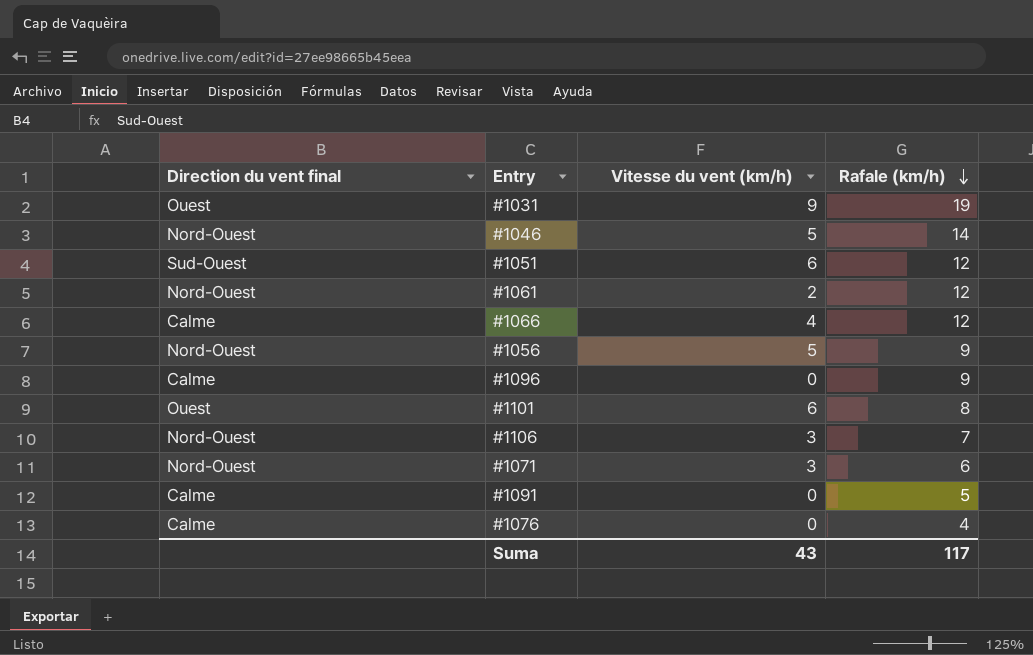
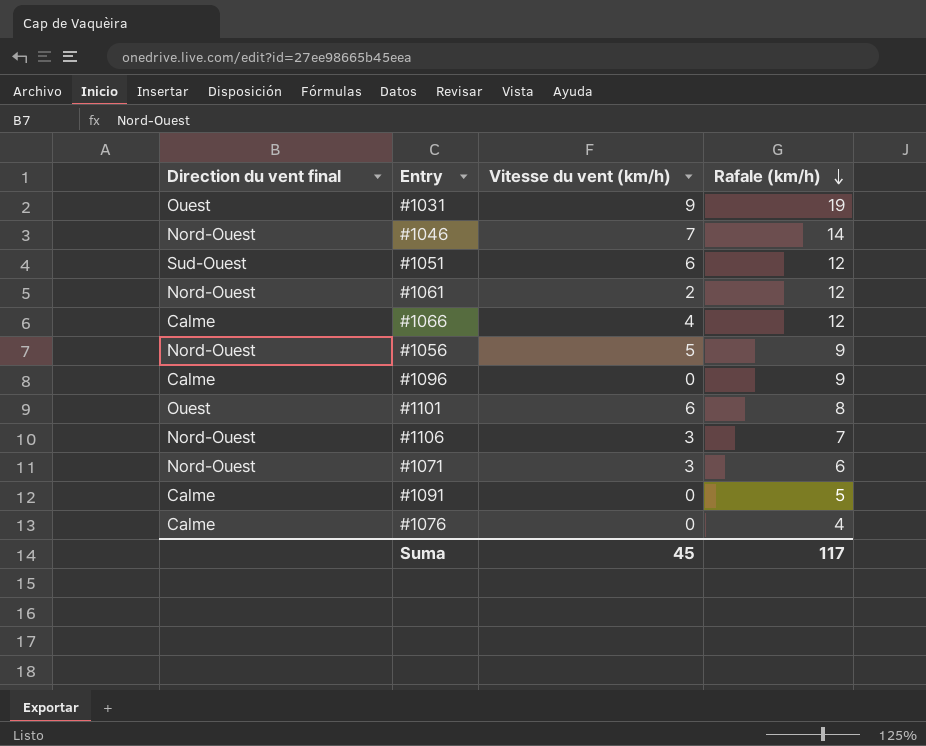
#1046 | Vitesse du vent (km/h): 5 -> 7
Suma | Vitesse du vent (km/h): 43 -> 45

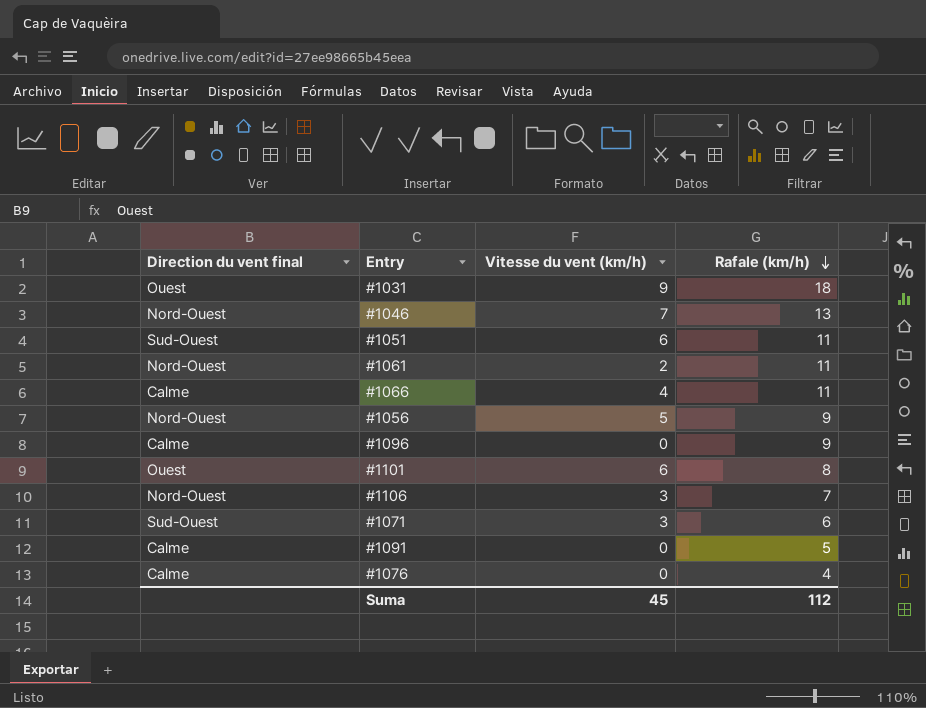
#1031 | Rafale (km/h): 19 -> 18
#1046 | Rafale (km/h): 14 -> 13
#1051 | Rafale (km/h): 12 -> 11
#1061 | Rafale (km/h): 12 -> 11
#1066 | Rafale (km/h): 12 -> 11
#1071 | Direction du vent final: Nord-Ouest -> Sud-Ouest
Suma | Rafale (km/h): 117 -> 112

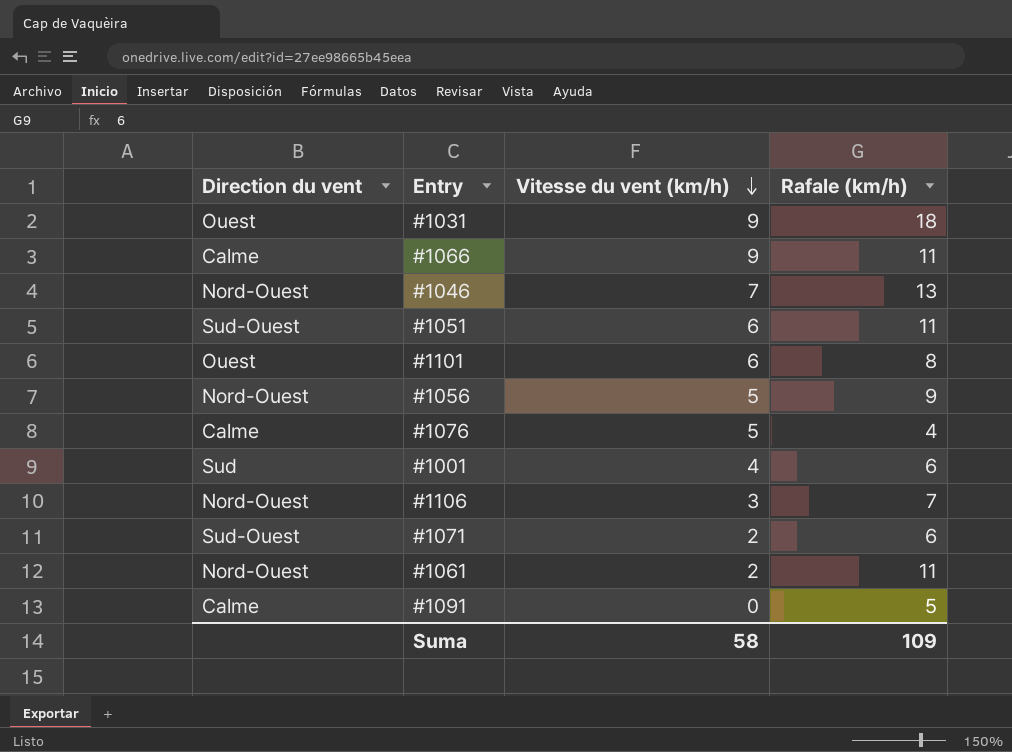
row order: Rafale (km/h) descending -> Vitesse du vent (km/h) descending
column name: Direction du vent final -> Direction du vent
row #1096: Calme | 0 | 9 -> none
#1066 | Vitesse du vent (km/h): 4 -> 9
#1076 | Vitesse du vent (km/h): 0 -> 5
row #1001: none -> Sud | 4 | 6
#1071 | Vitesse du vent (km/h): 3 -> 2
Suma | Vitesse du vent (km/h): 45 -> 58
Suma | Rafale (km/h): 112 -> 109

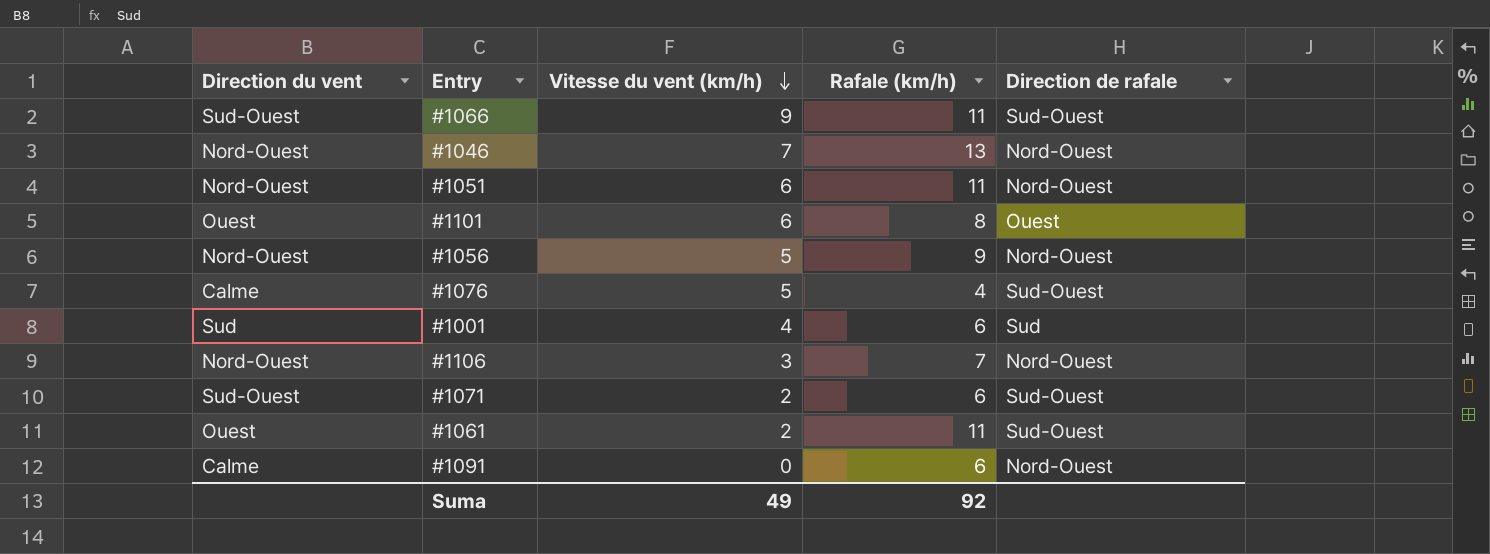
column Direction de rafale | position: none -> 5
row #1031: Ouest | 9 | 18 -> none
#1066 | Direction du vent: Calme -> Sud-Ouest
#1051 | Direction du vent: Sud-Ouest -> Nord-Ouest
#1061 | Direction du vent: Nord-Ouest -> Ouest
#1091 | Rafale (km/h): 5 -> 6
Suma | Vitesse du vent (km/h): 58 -> 49
Suma | Rafale (km/h): 109 -> 92

